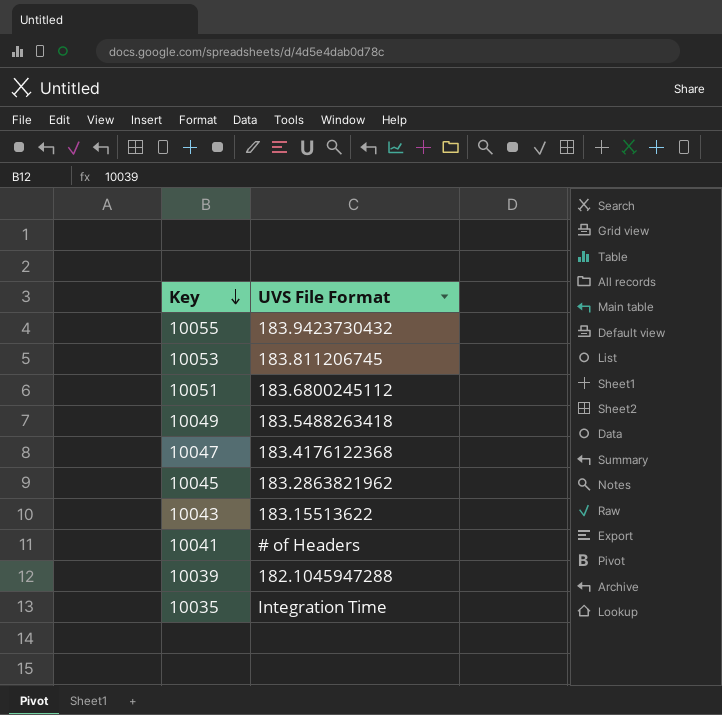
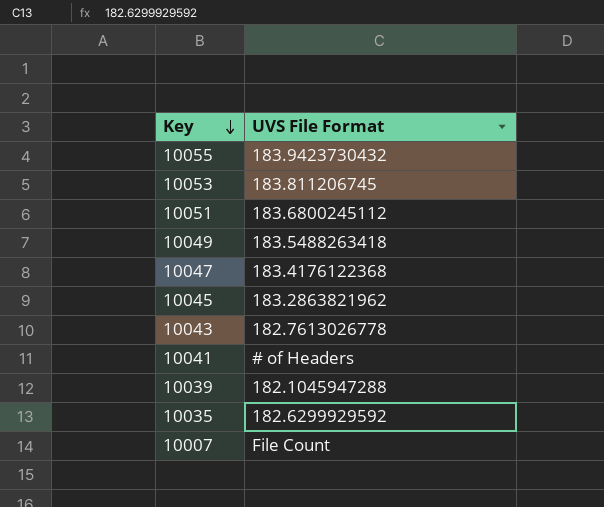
10043 | UVS File Format: 183.15513622 -> 182.7613026778
10035 | UVS File Format: Integration Time -> 182.6299929592
row 10007: none -> File Count

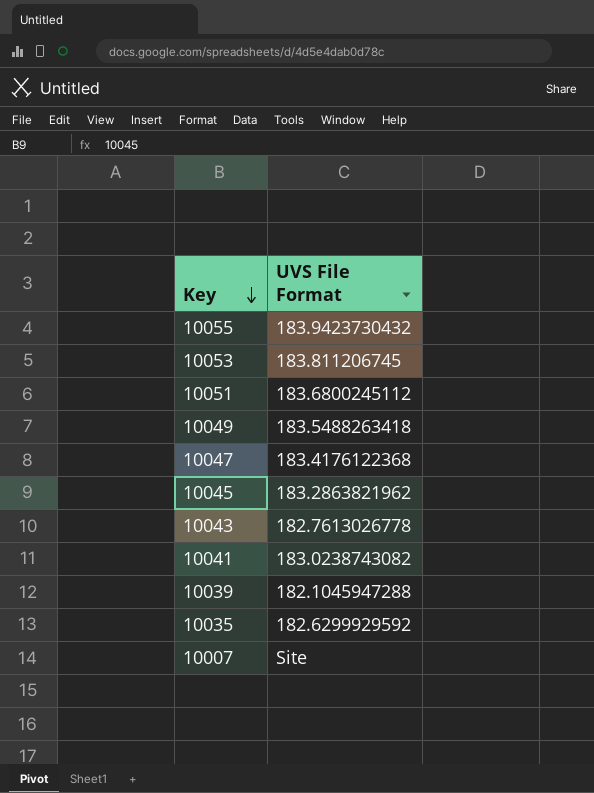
10041 | UVS File Format: # of Headers -> 183.0238743082
10007 | UVS File Format: File Count -> Site

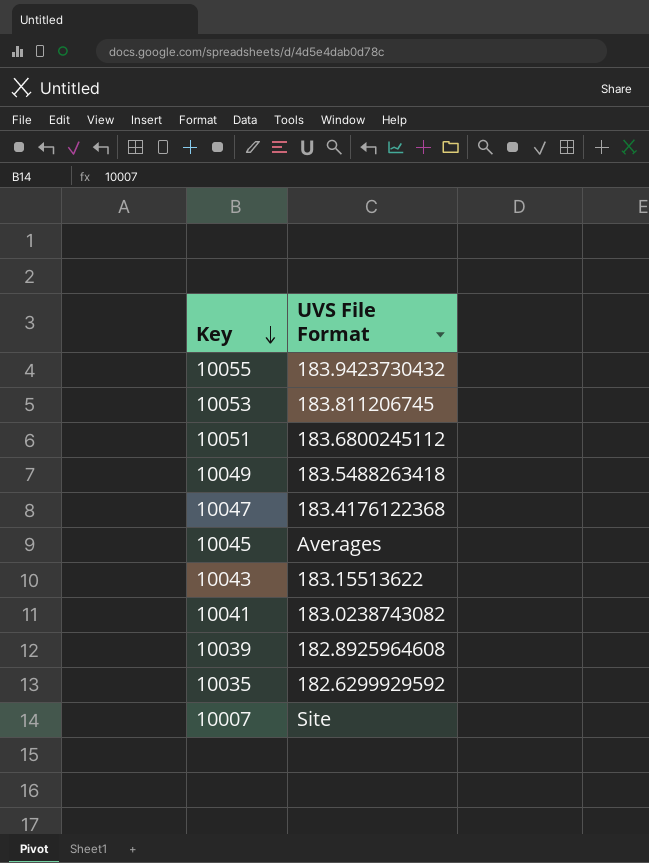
10045 | UVS File Format: 183.2863821962 -> Averages
10043 | UVS File Format: 182.7613026778 -> 183.15513622
10039 | UVS File Format: 182.1045947288 -> 182.8925964608

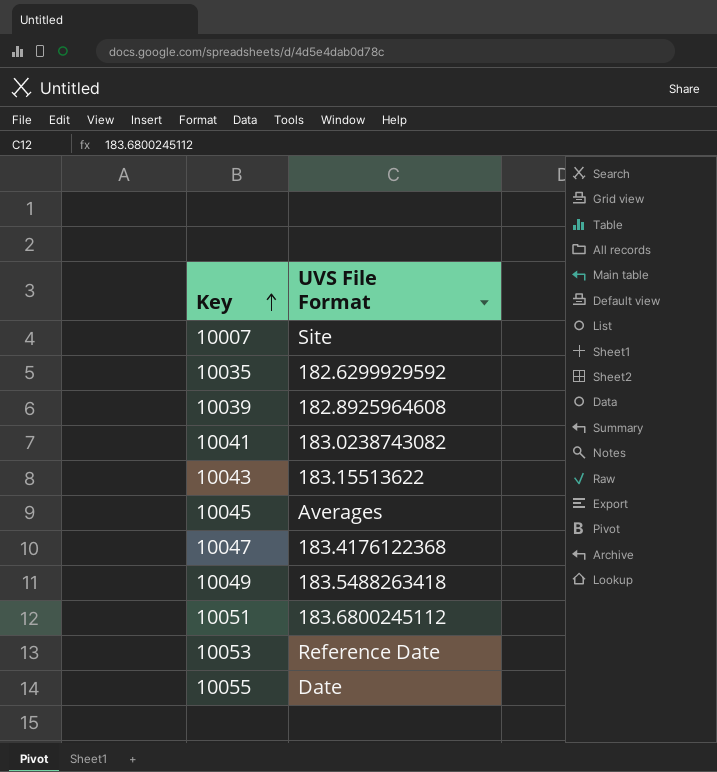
row order: Key descending -> Key ascending
10053 | UVS File Format: 183.811206745 -> Reference Date
10055 | UVS File Format: 183.9423730432 -> Date

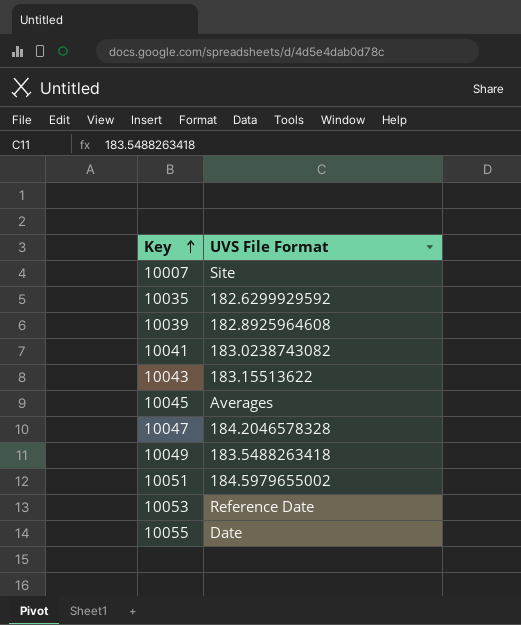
10047 | UVS File Format: 183.4176122368 -> 184.2046578328
10051 | UVS File Format: 183.6800245112 -> 184.5979655002

